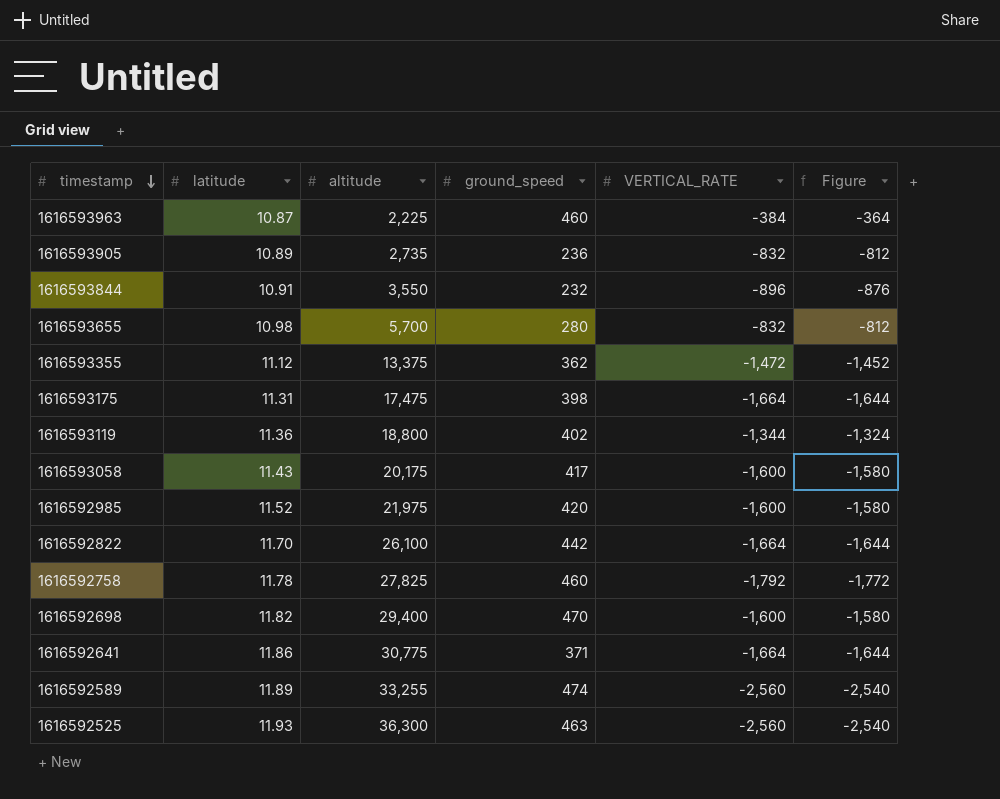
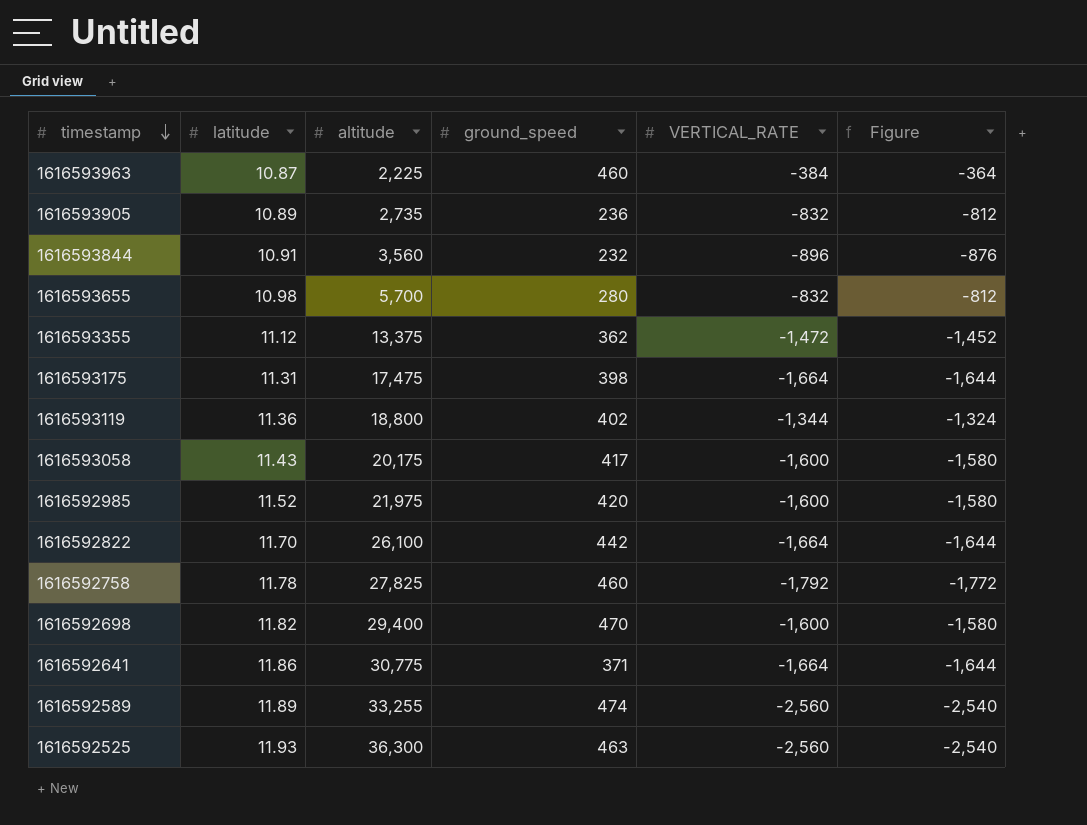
1616593844 | altitude: 3,550 -> 3,560

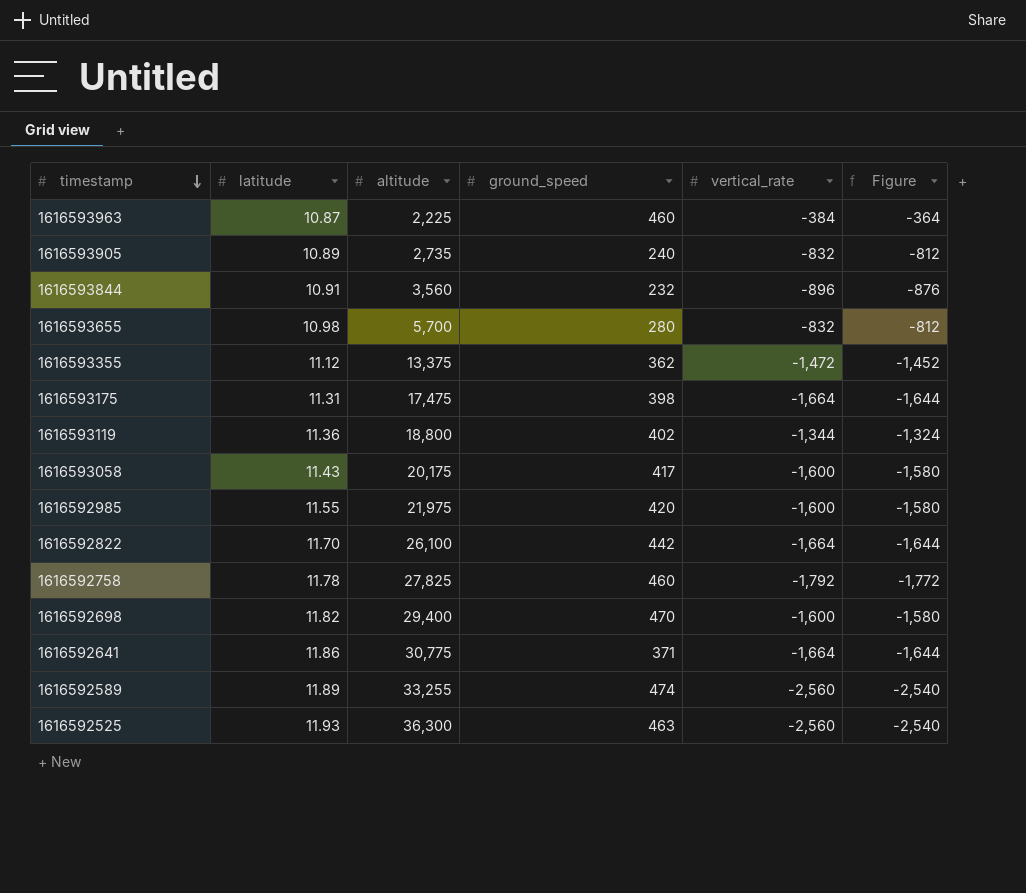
column name: VERTICAL_RATE -> vertical_rate
1616593905 | ground_speed: 236 -> 240
1616592985 | latitude: 11.52 -> 11.55

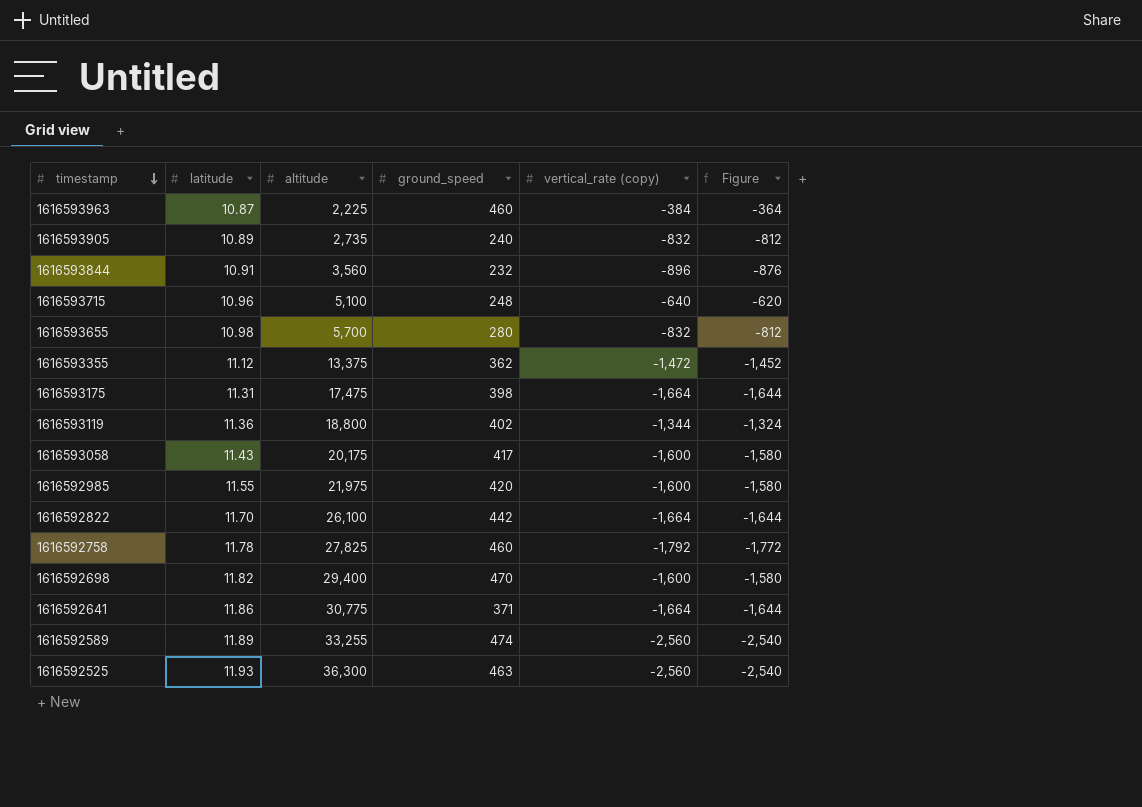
column name: vertical_rate -> vertical_rate (copy)
row 1616593715: none -> 10.96 | 5,100 | 248 | -640 | -620

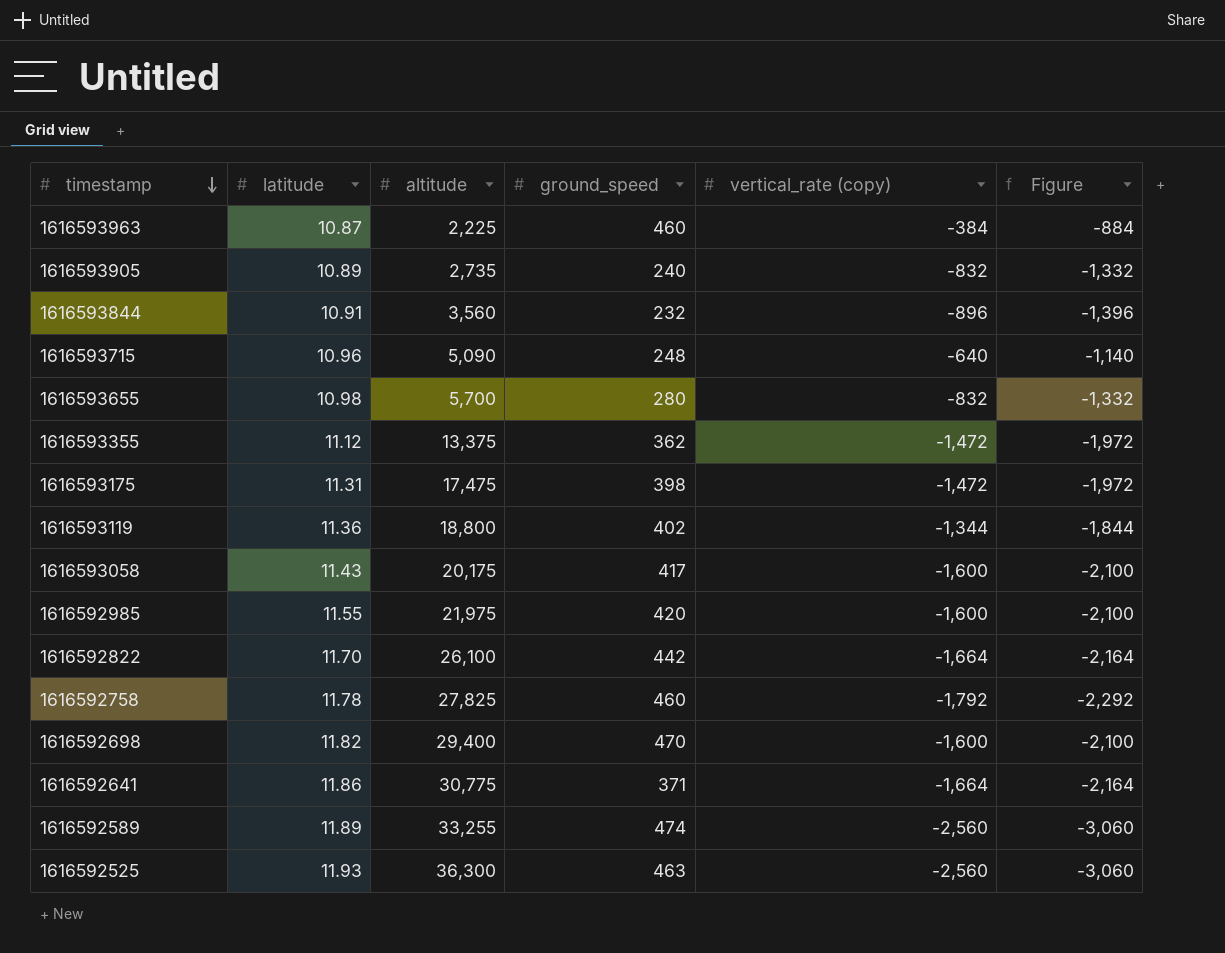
column Figure | formula: [vertical_rate (copy)] + 20 -> [vertical_rate (copy)] - 500
1616593715 | altitude: 5,100 -> 5,090
1616593175 | vertical_rate (copy): -1,664 -> -1,472

